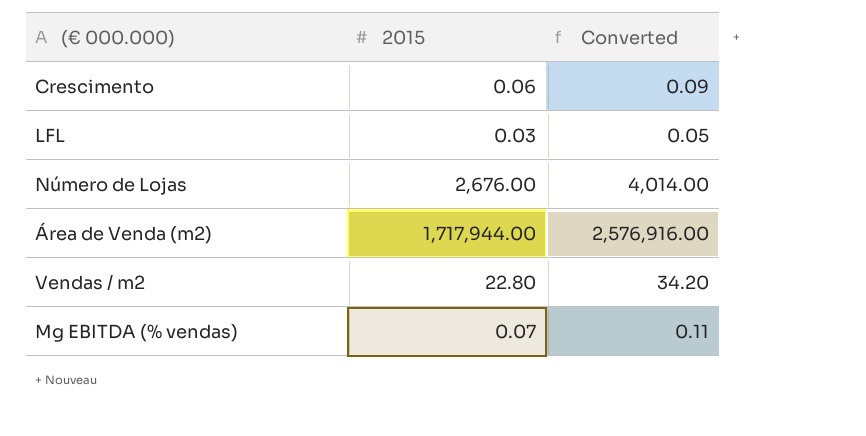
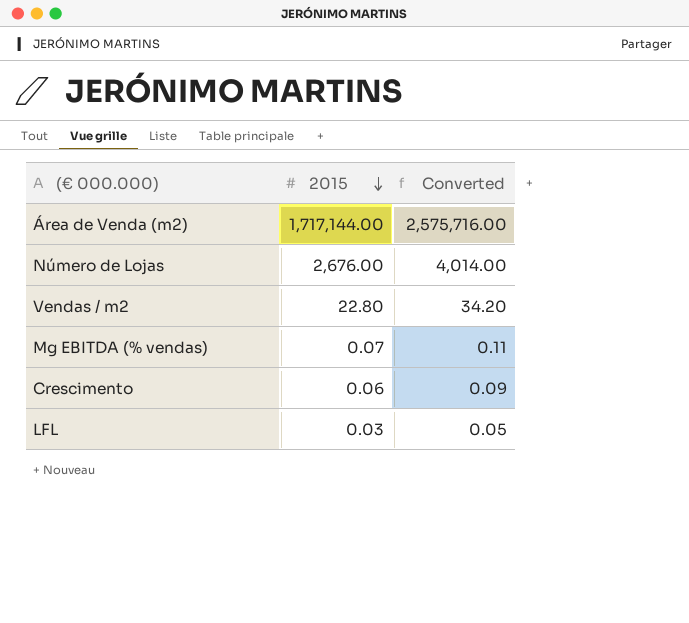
row order: none -> 2015 descending
Área de Venda (m2) | 2015: 1,717,944.00 -> 1,717,144.00
Área de Venda (m2) | Converted: 2,576,916.00 -> 2,575,716.00

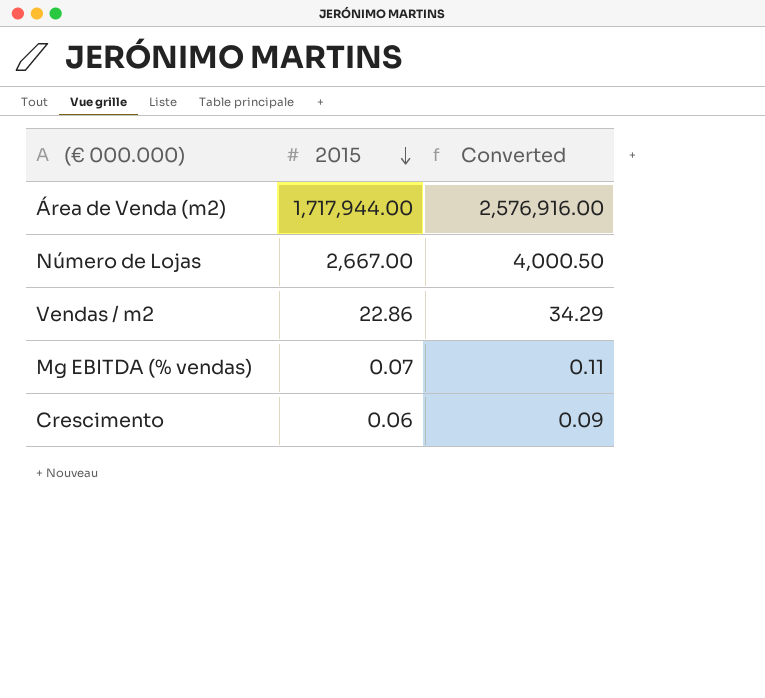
row LFL: 0.03 | 0.05 -> none
Área de Venda (m2) | 2015: 1,717,144.00 -> 1,717,944.00
Área de Venda (m2) | Converted: 2,575,716.00 -> 2,576,916.00
Número de Lojas | 2015: 2,676.00 -> 2,667.00
Número de Lojas | Converted: 4,014.00 -> 4,000.50
Vendas / m2 | 2015: 22.80 -> 22.86
Vendas / m2 | Converted: 34.20 -> 34.29

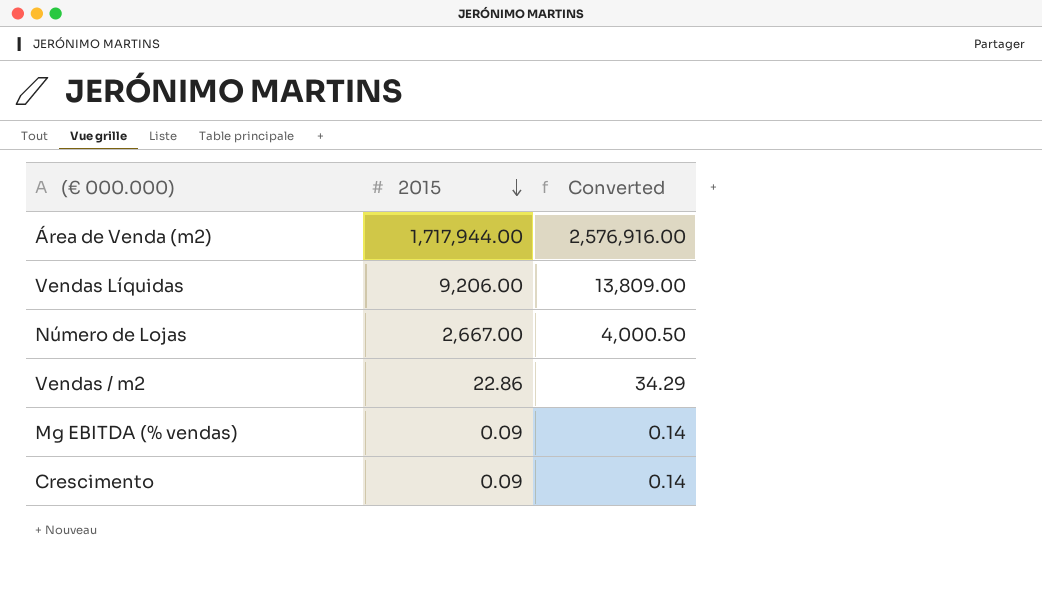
row Vendas Líquidas: none -> 9,206.00 | 13,809.00
Mg EBITDA (% vendas) | 2015: 0.07 -> 0.09
Mg EBITDA (% vendas) | Converted: 0.11 -> 0.14
Crescimento | 2015: 0.06 -> 0.09
Crescimento | Converted: 0.09 -> 0.14

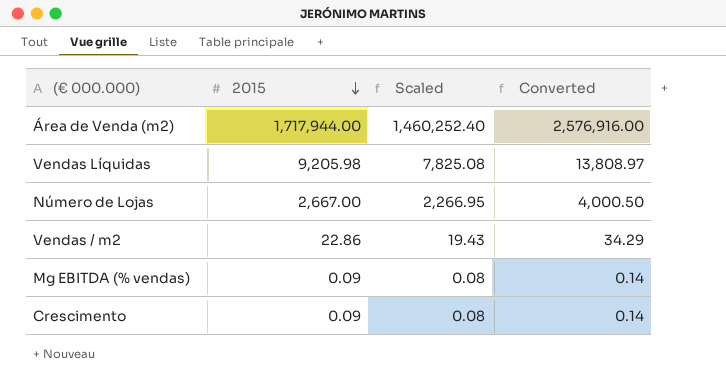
column Scaled | formula: none -> [2015] * 0.85
Vendas Líquidas | 2015: 9,206.00 -> 9,205.98
Vendas Líquidas | Converted: 13,809.00 -> 13,808.97

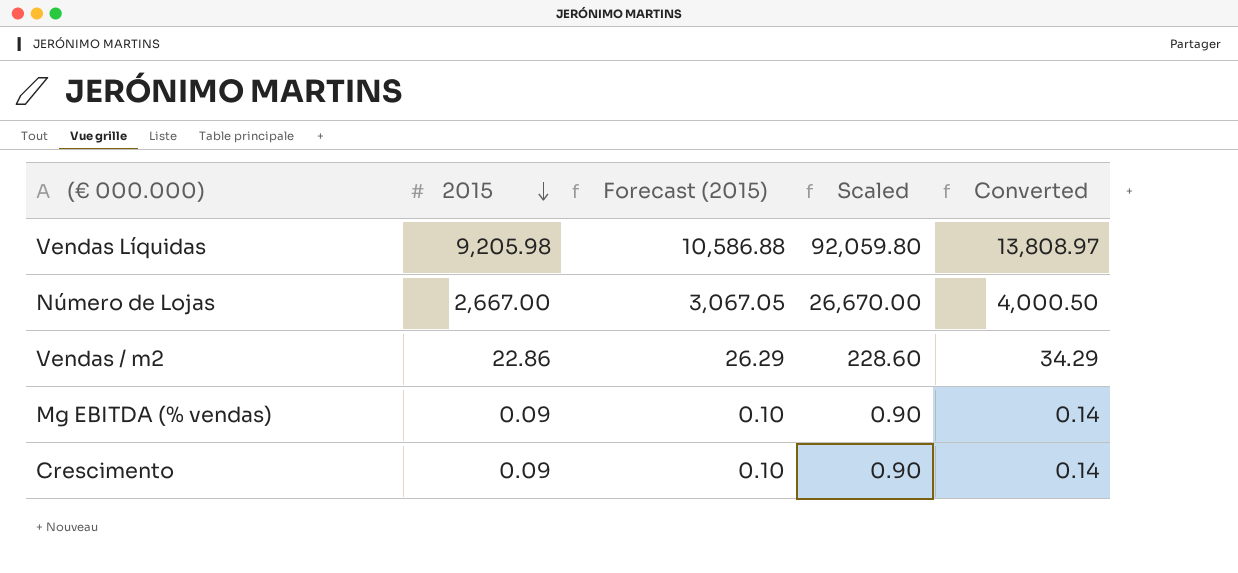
column Forecast (2015) | formula: none -> [2015] * 1.15
column Scaled | formula: [2015] * 0.85 -> [2015] * 10
row Área de Venda (m2): 1,717,944.00 | 1,460,252.40 | 2,576,916.00 -> none

